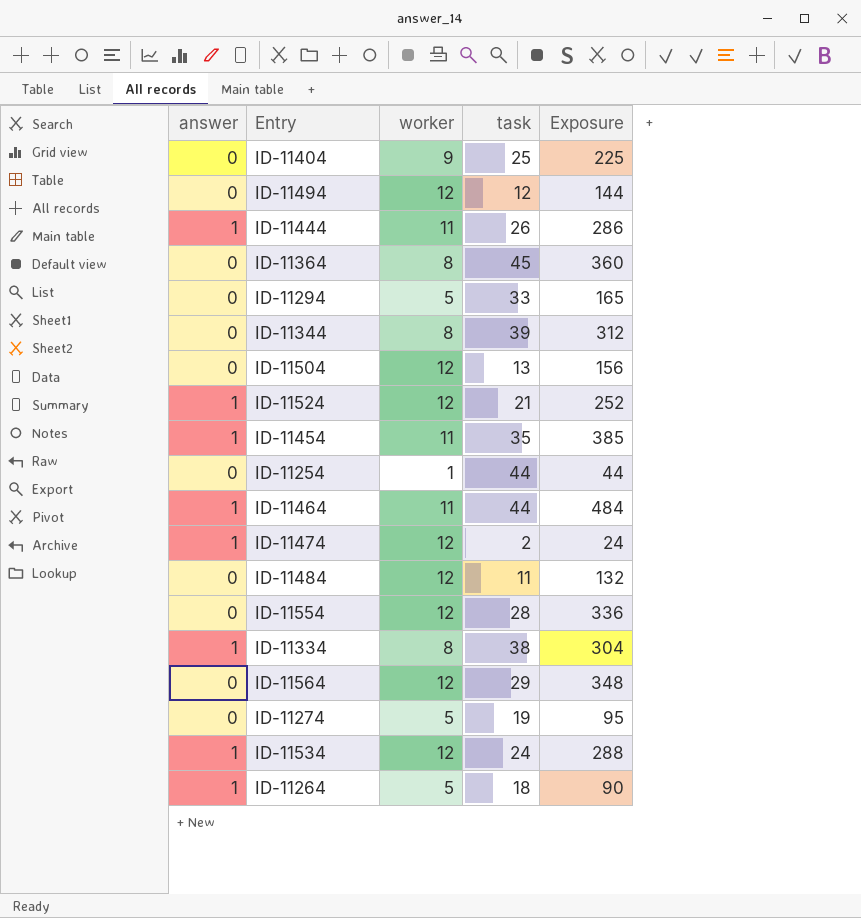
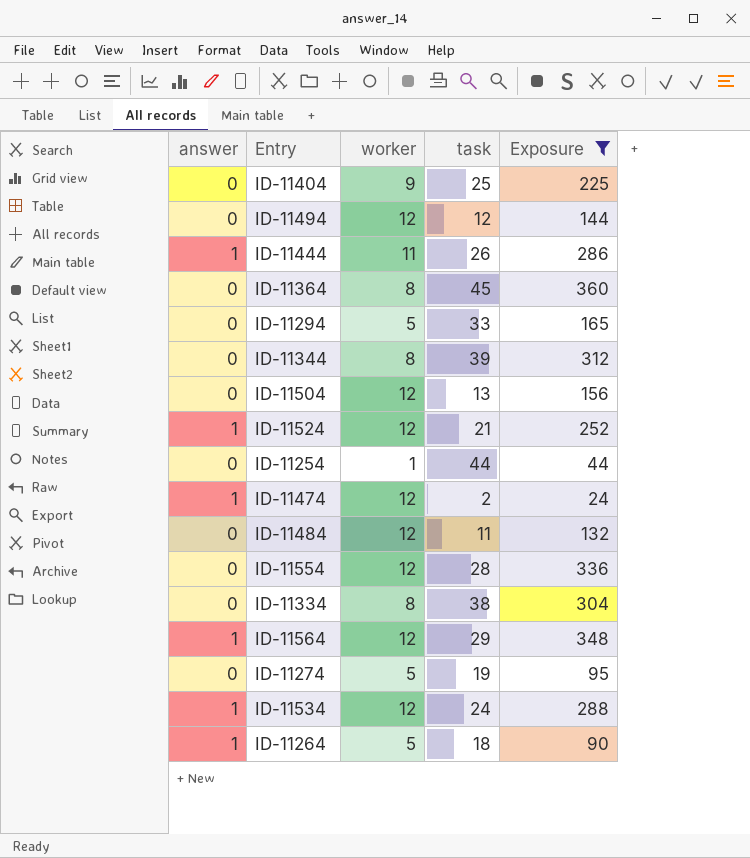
filter: none -> Exposure <= 360
ID-11334 | answer: 1 -> 0
ID-11564 | answer: 0 -> 1

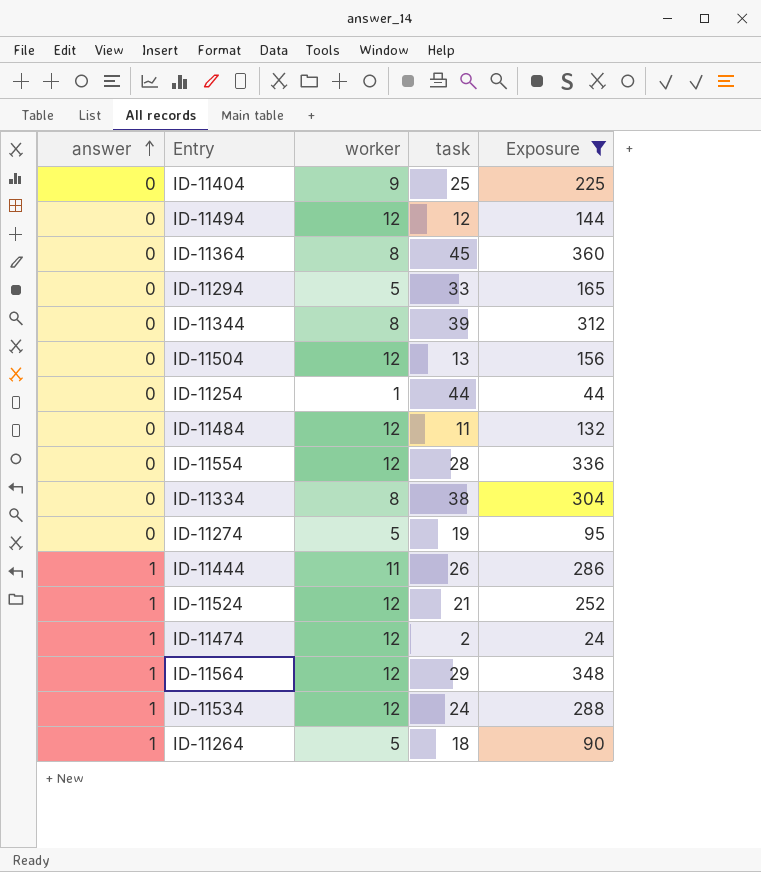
row order: none -> answer ascending

